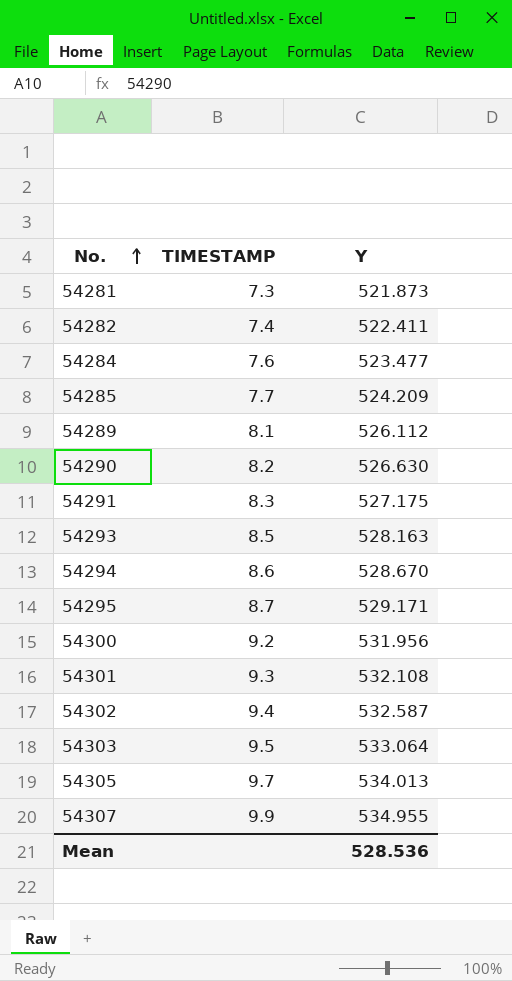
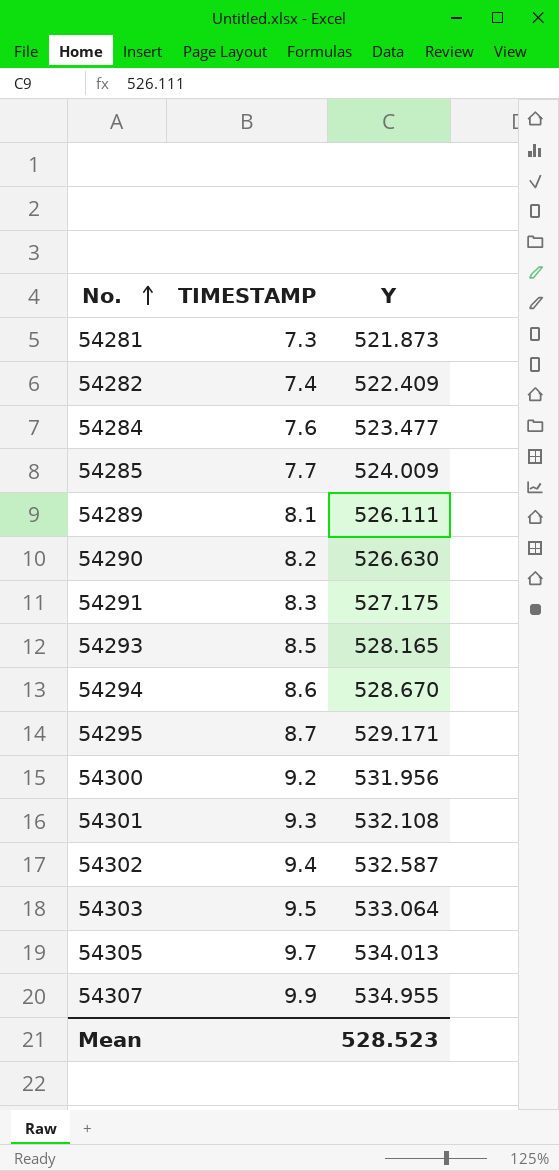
54282 | Y: 522.411 -> 522.409
54285 | Y: 524.209 -> 524.009
54289 | Y: 526.112 -> 526.111
54293 | Y: 528.163 -> 528.165
Mean | Y: 528.536 -> 528.523

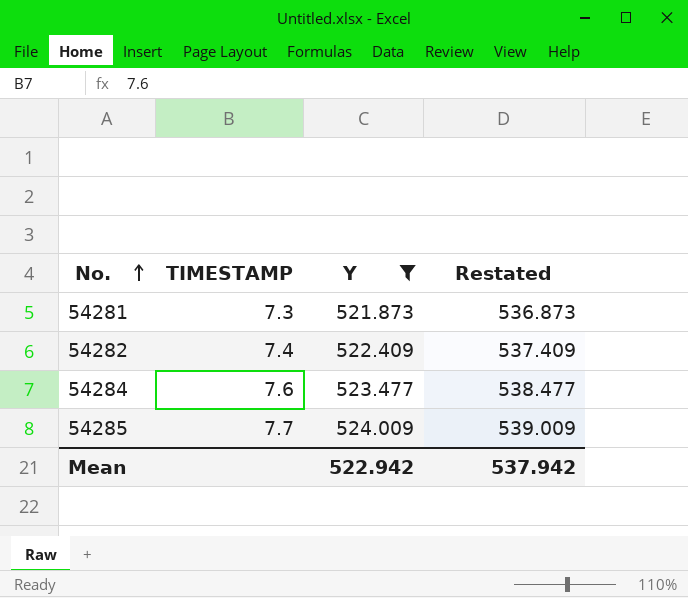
filter: none -> Y <= 524.009
column Restated | formula: none -> [Y] + 15
Mean | Y: 528.523 -> 522.942

